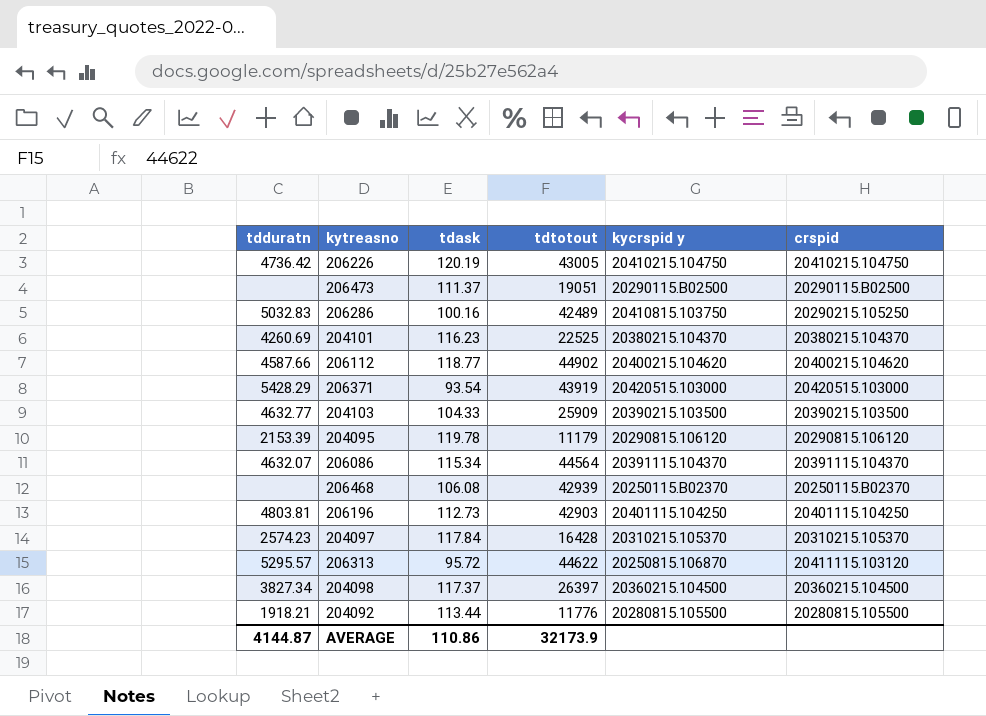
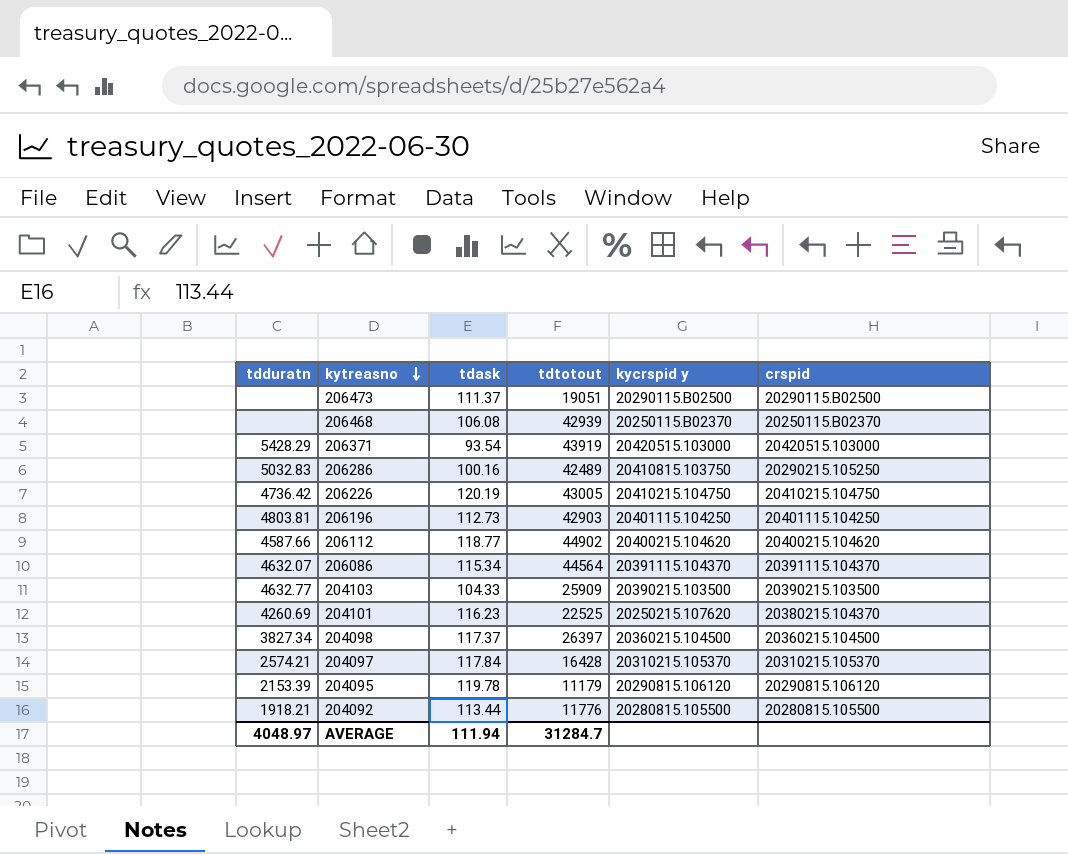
row order: none -> kytreasno descending
row 206313: 5295.57 | 95.72 | 44622 | 20250815.106870 | 20411115.103120 -> none
204101 | kycrspid y: 20380215.104370 -> 20250215.107620
204097 | tdduratn: 2574.23 -> 2574.21
AVERAGE | tdduratn: 4144.87 -> 4048.97
AVERAGE | tdask: 110.86 -> 111.94
AVERAGE | tdtotout: 32173.9 -> 31284.7

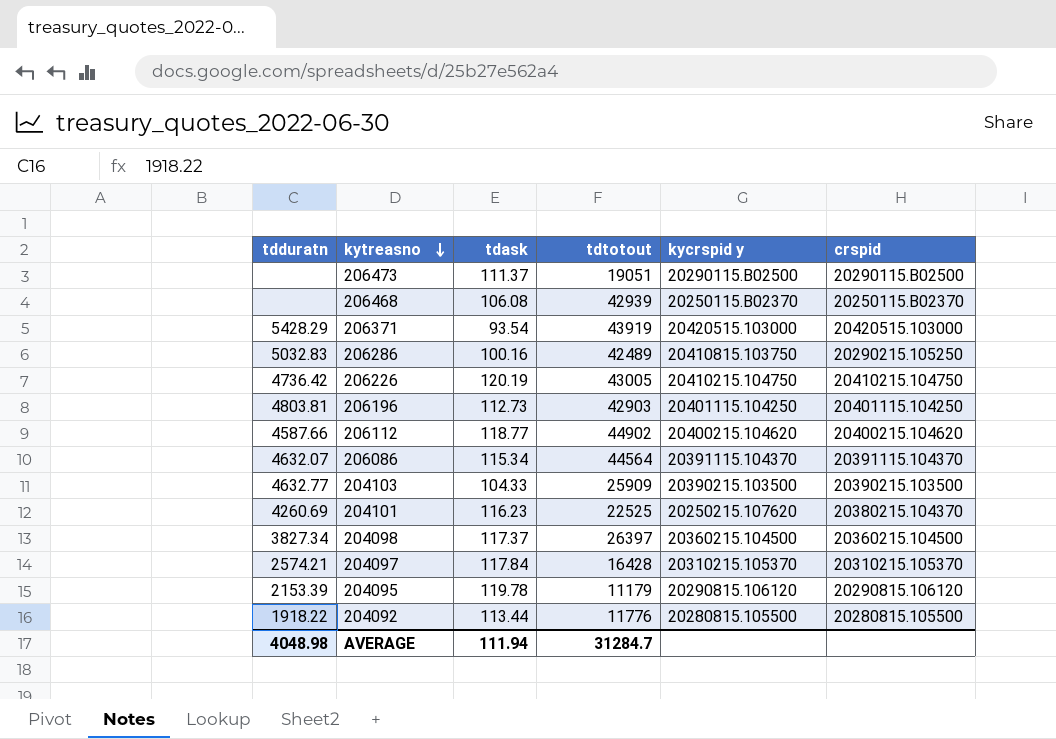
204092 | tdduratn: 1918.21 -> 1918.22
AVERAGE | tdduratn: 4048.97 -> 4048.98

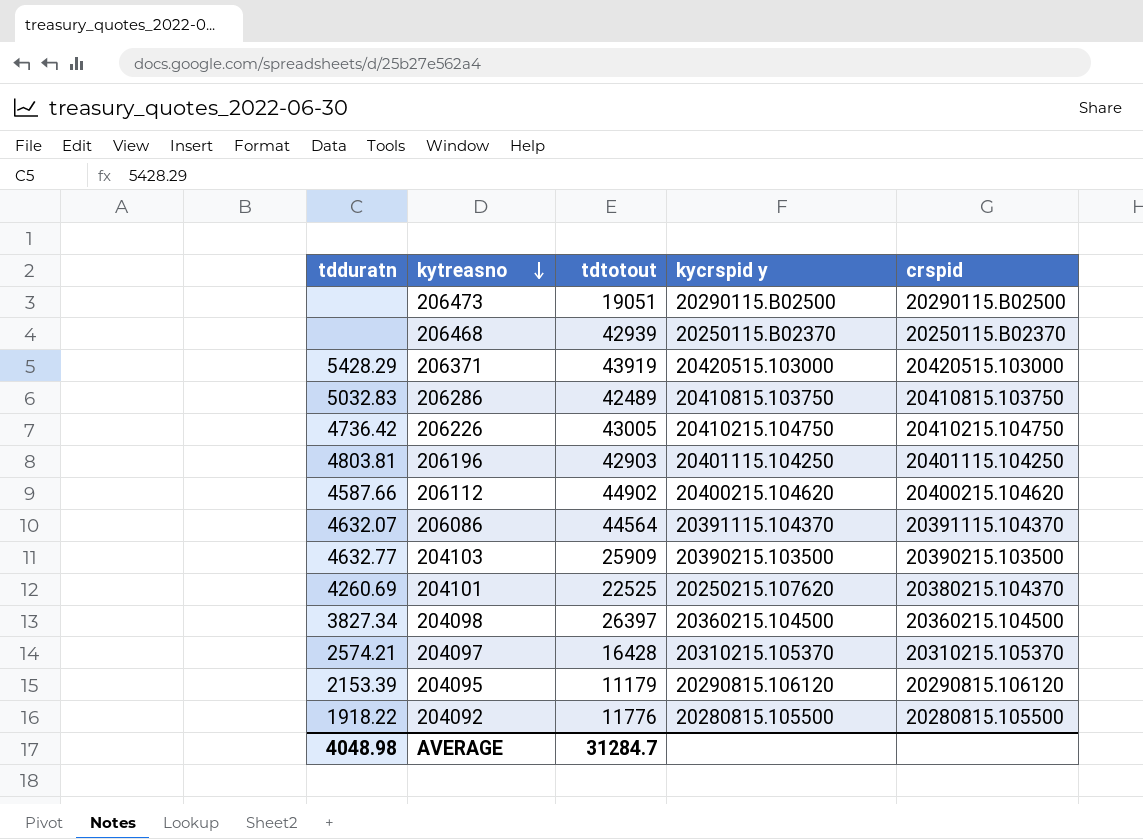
column tdask | position: 3 -> none
206286 | crspid: 20290215.105250 -> 20410815.103750

